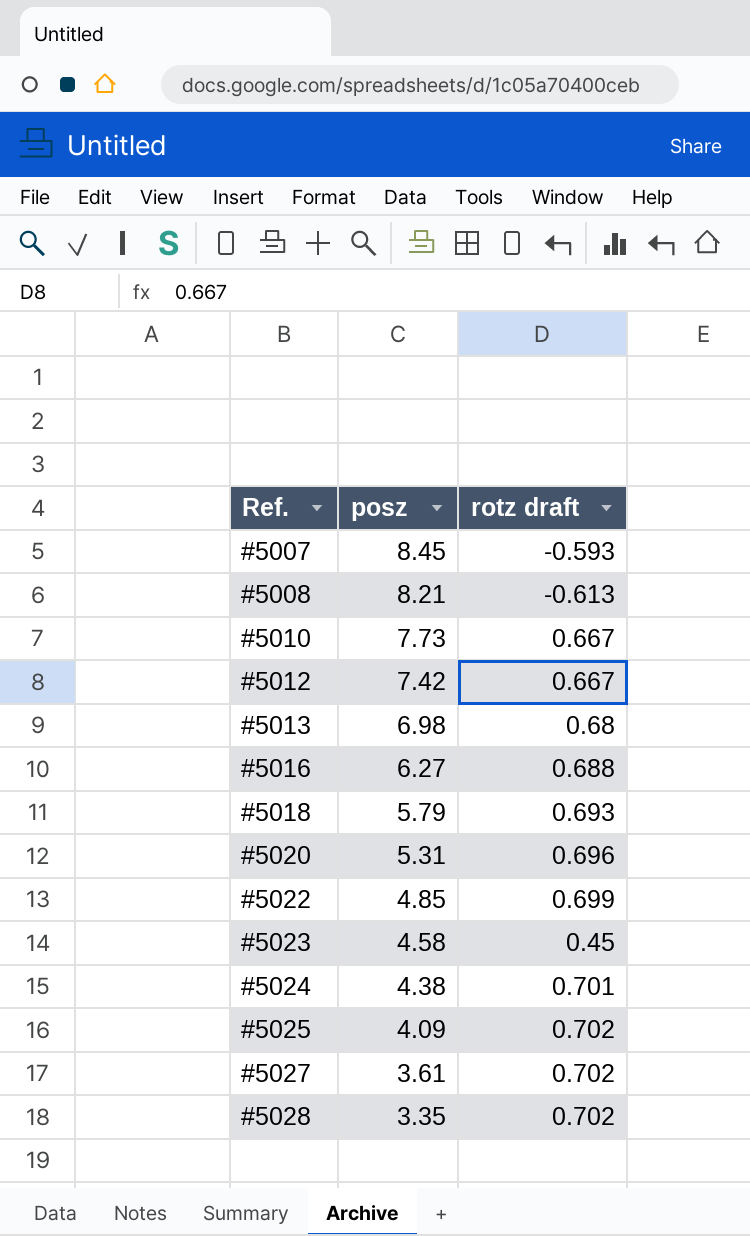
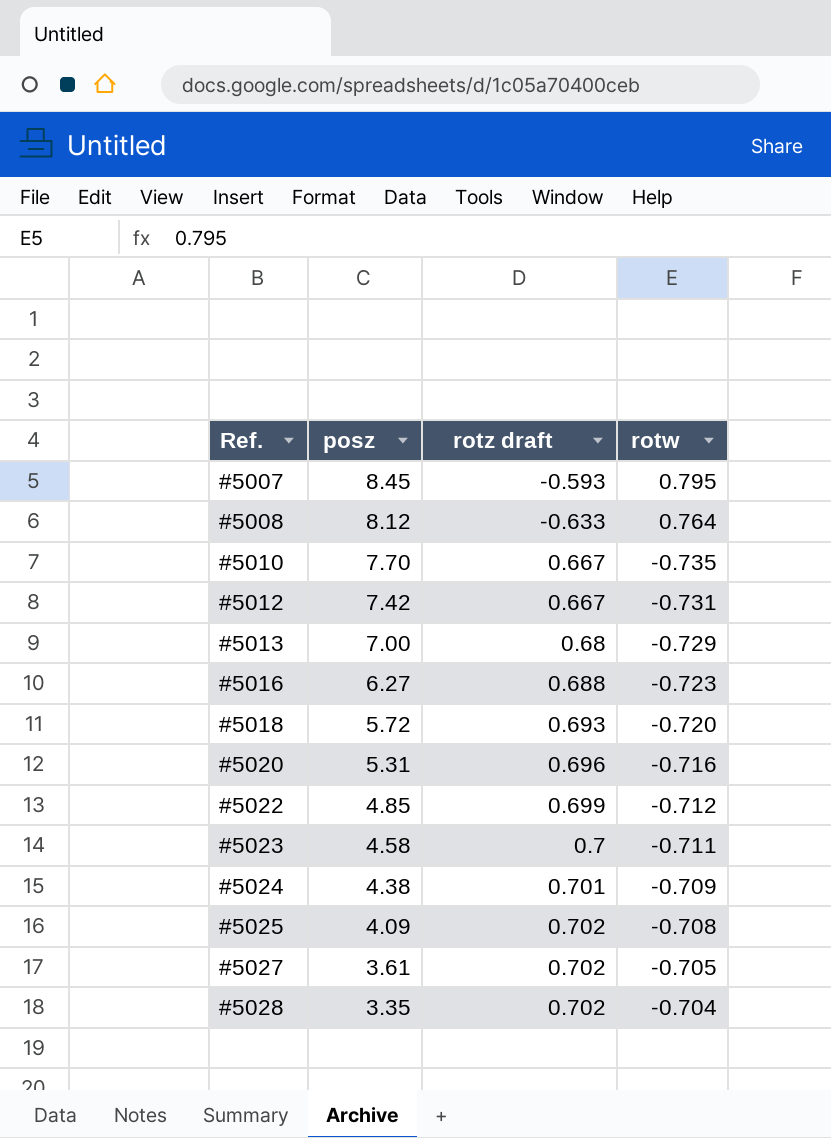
column rotw | position: none -> 4
#5008 | posz: 8.21 -> 8.12
#5008 | rotz draft: -0.613 -> -0.633
#5010 | posz: 7.73 -> 7.70
#5013 | posz: 6.98 -> 7.00
#5018 | posz: 5.79 -> 5.72
#5023 | rotz draft: 0.45 -> 0.7

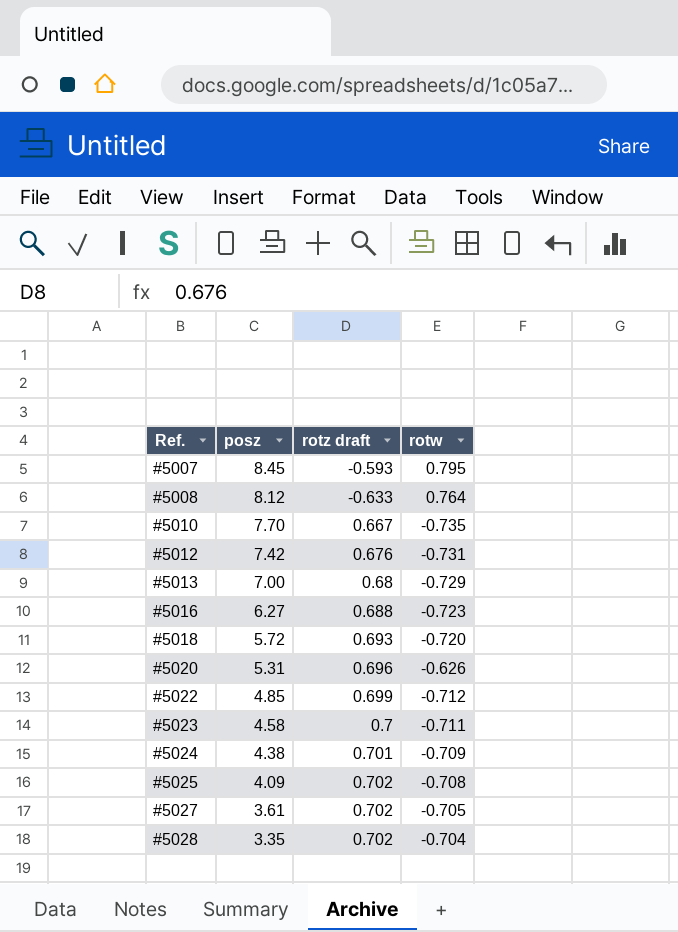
#5012 | rotz draft: 0.667 -> 0.676
#5020 | rotw: -0.716 -> -0.626

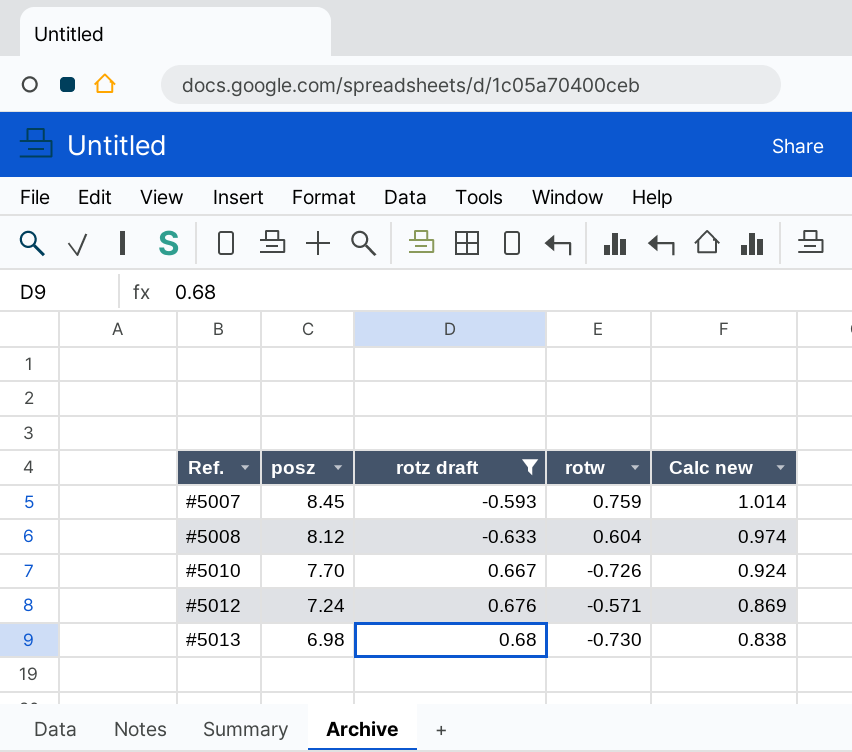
filter: none -> rotz draft <= 0.68
column Calc new | formula: none -> [posz] * 0.12
#5007 | rotw: 0.795 -> 0.759
#5008 | rotw: 0.764 -> 0.604
#5010 | rotw: -0.735 -> -0.726
#5012 | posz: 7.42 -> 7.24
#5012 | rotw: -0.731 -> -0.571
#5013 | posz: 7.00 -> 6.98
#5013 | rotw: -0.729 -> -0.730

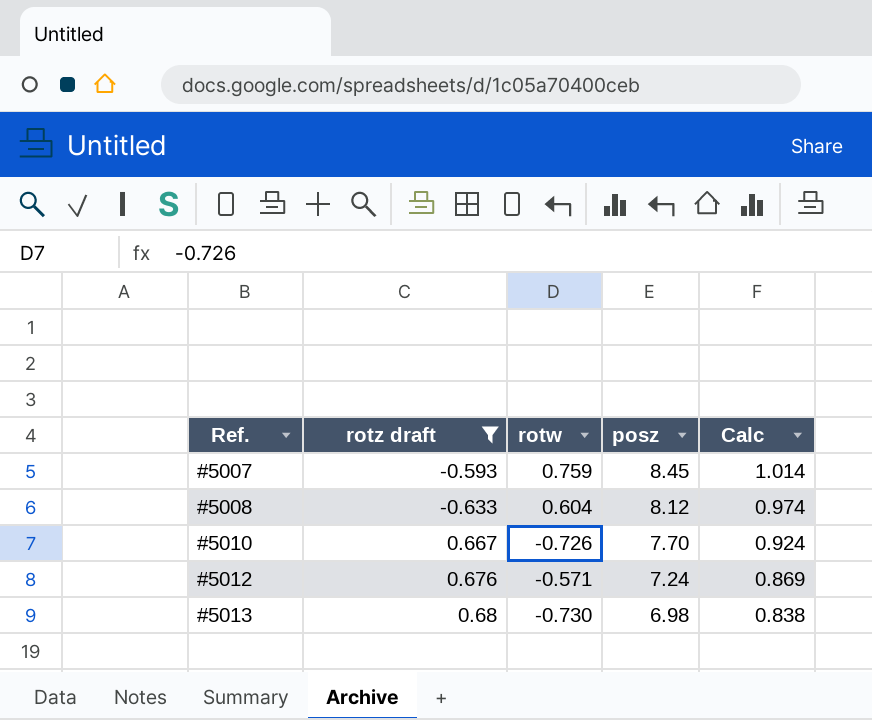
column posz | position: 2 -> 4
column name: Calc new -> Calc

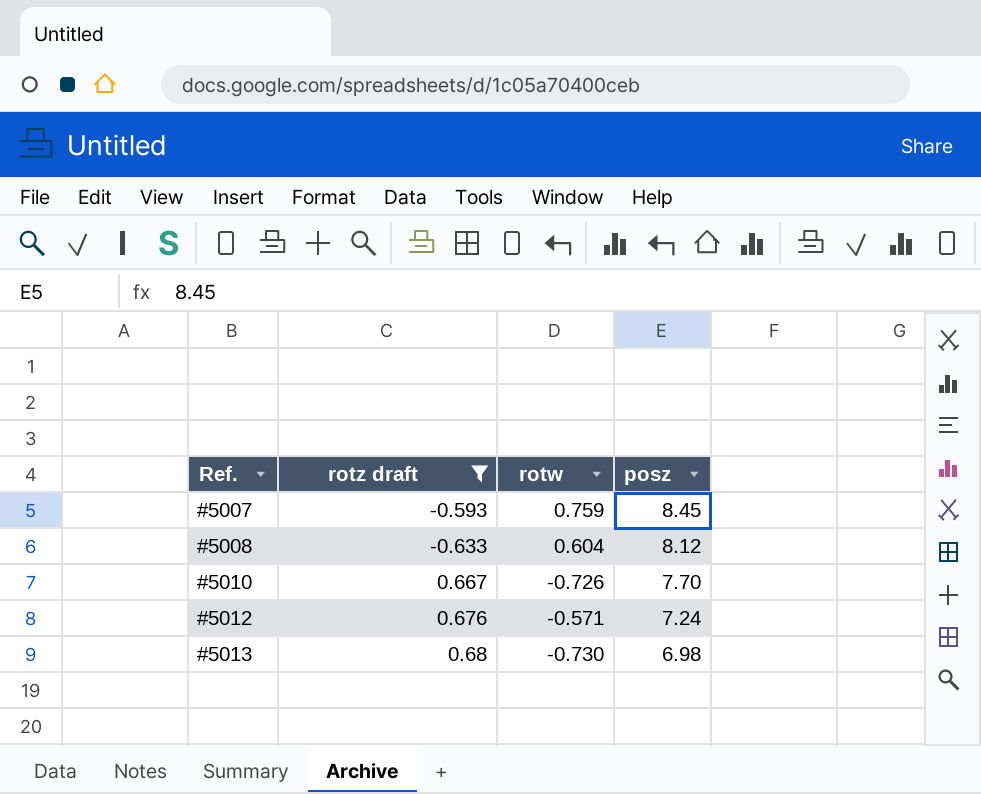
column Calc | formula: [posz] * 0.12 -> none

